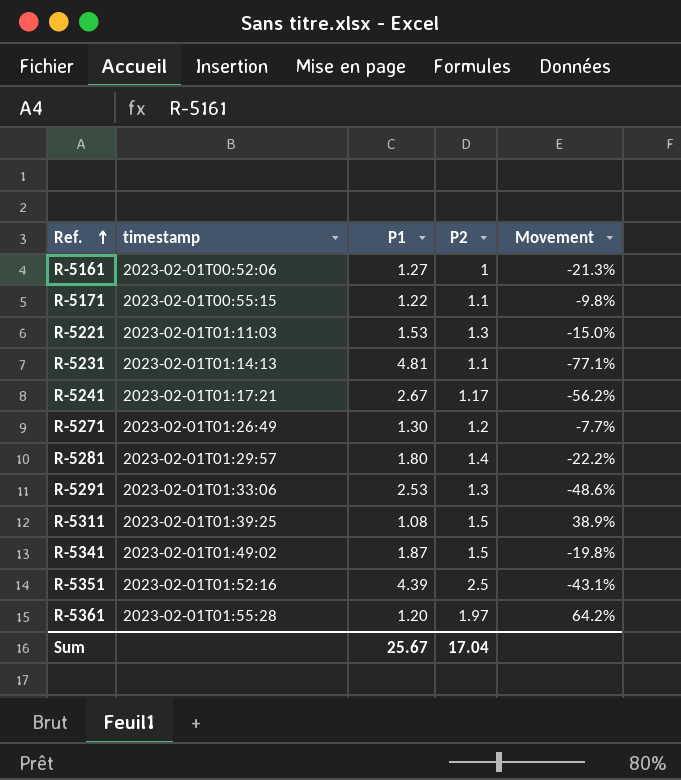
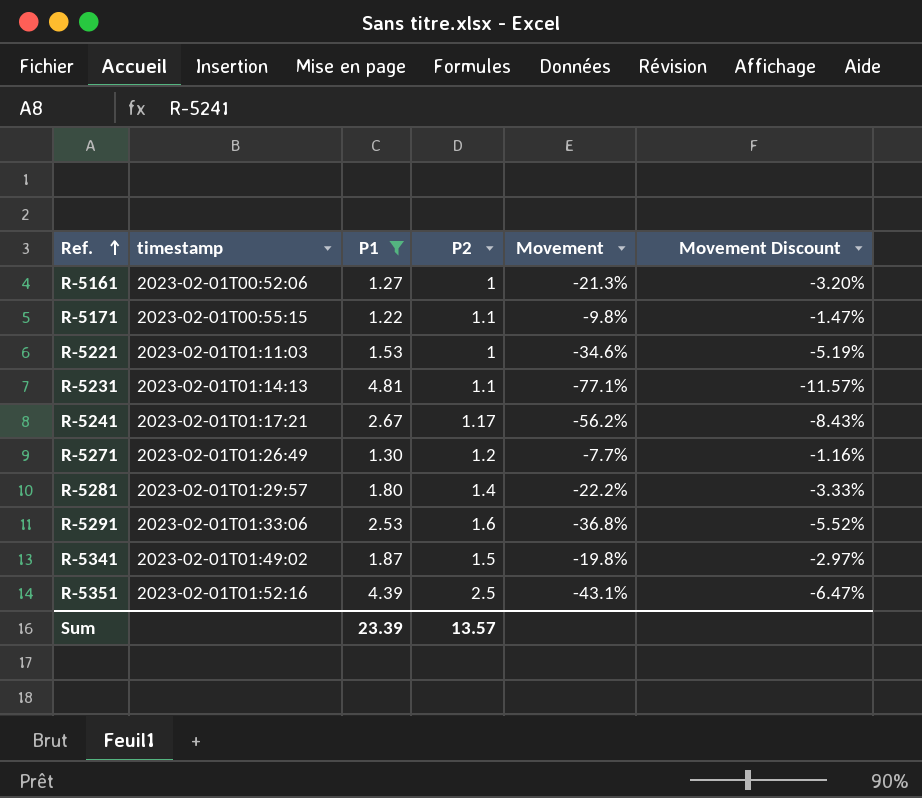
filter: none -> P1 >= 1.22
column Movement Discount | formula: none -> [Movement] * 0.15
R-5221 | P2: 1.3 -> 1
R-5221 | Movement: -15.0% -> -34.6%
R-5291 | P2: 1.3 -> 1.6
R-5291 | Movement: -48.6% -> -36.8%
Sum | P1: 25.67 -> 23.39
Sum | P2: 17.04 -> 13.57

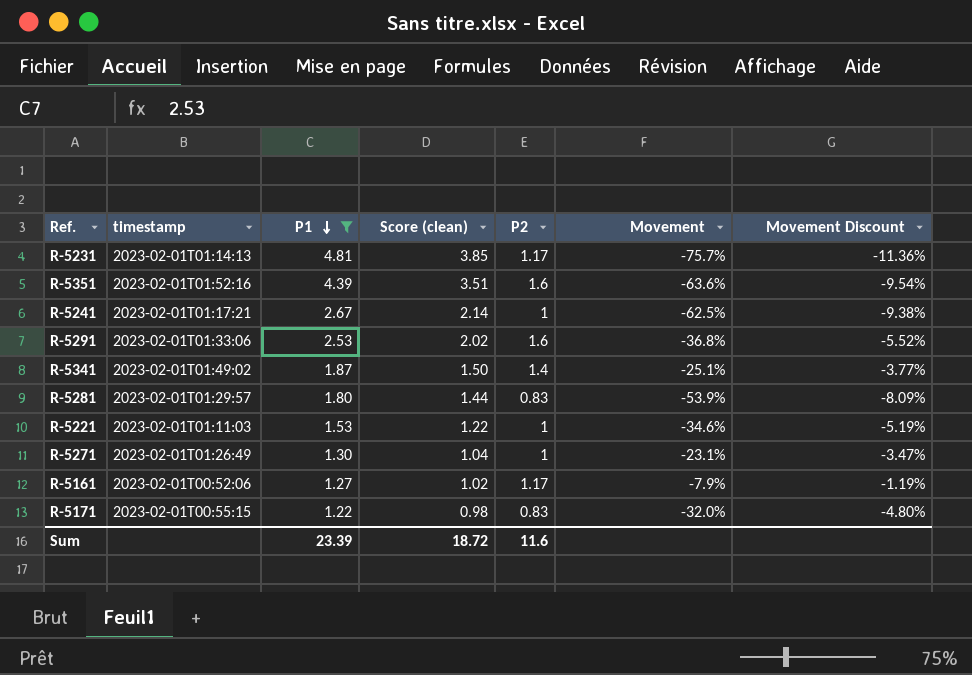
row order: Ref. ascending -> P1 descending
column Score (clean) | formula: none -> [P1] * 0.8
R-5231 | P2: 1.1 -> 1.17
R-5231 | Movement: -77.1% -> -75.7%
R-5231 | Movement Discount: -11.57% -> -11.36%
R-5351 | P2: 2.5 -> 1.6
R-5351 | Movement: -43.1% -> -63.6%
R-5351 | Movement Discount: -6.47% -> -9.54%
R-5241 | P2: 1.17 -> 1
R-5241 | Movement: -56.2% -> -62.5%
R-5241 | Movement Discount: -8.43% -> -9.38%
R-5341 | P2: 1.5 -> 1.4
R-5341 | Movement: -19.8% -> -25.1%
R-5341 | Movement Discount: -2.97% -> -3.77%
R-5281 | P2: 1.4 -> 0.83
R-5281 | Movement: -22.2% -> -53.9%
R-5281 | Movement Discount: -3.33% -> -8.09%
R-5271 | P2: 1.2 -> 1
R-5271 | Movement: -7.7% -> -23.1%
R-5271 | Movement Discount: -1.16% -> -3.47%
R-5161 | P2: 1 -> 1.17
R-5161 | Movement: -21.3% -> -7.9%
R-5161 | Movement Discount: -3.20% -> -1.19%
R-5171 | P2: 1.1 -> 0.83
R-5171 | Movement: -9.8% -> -32.0%
R-5171 | Movement Discount: -1.47% -> -4.80%
Sum | P2: 13.57 -> 11.6

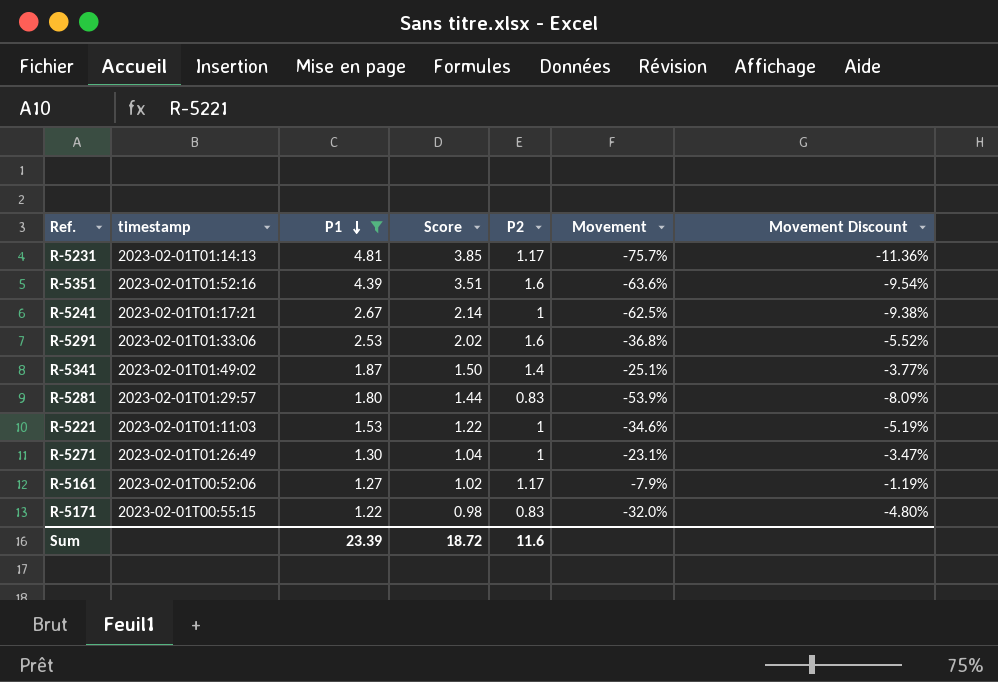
column name: Score (clean) -> Score

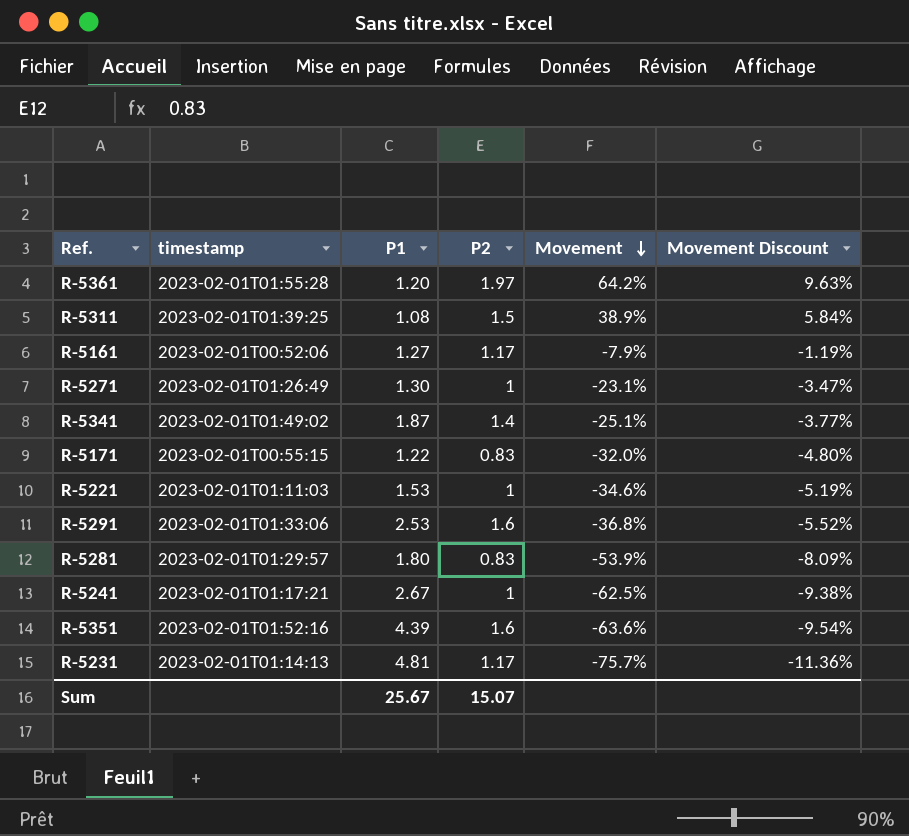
filter: P1 >= 1.22 -> none
row order: P1 descending -> Movement descending
column Score | formula: [P1] * 0.8 -> none
Sum | P1: 23.39 -> 25.67
Sum | P2: 11.6 -> 15.07

